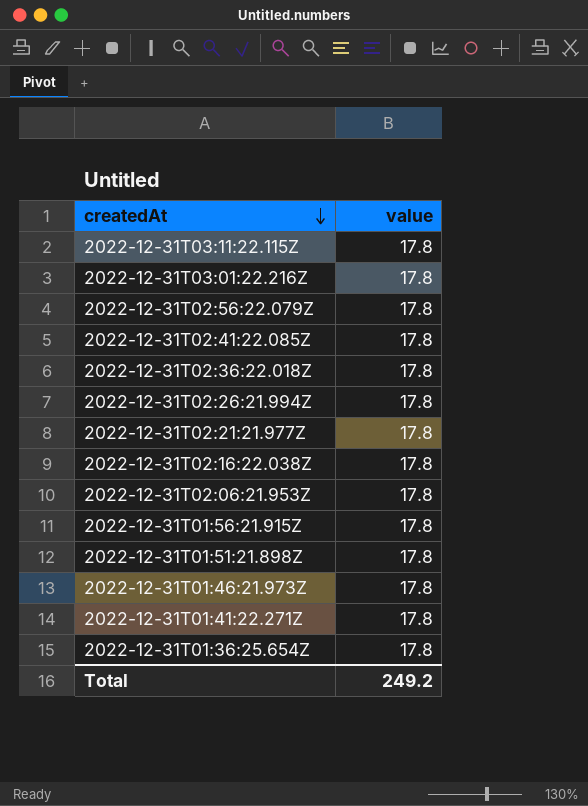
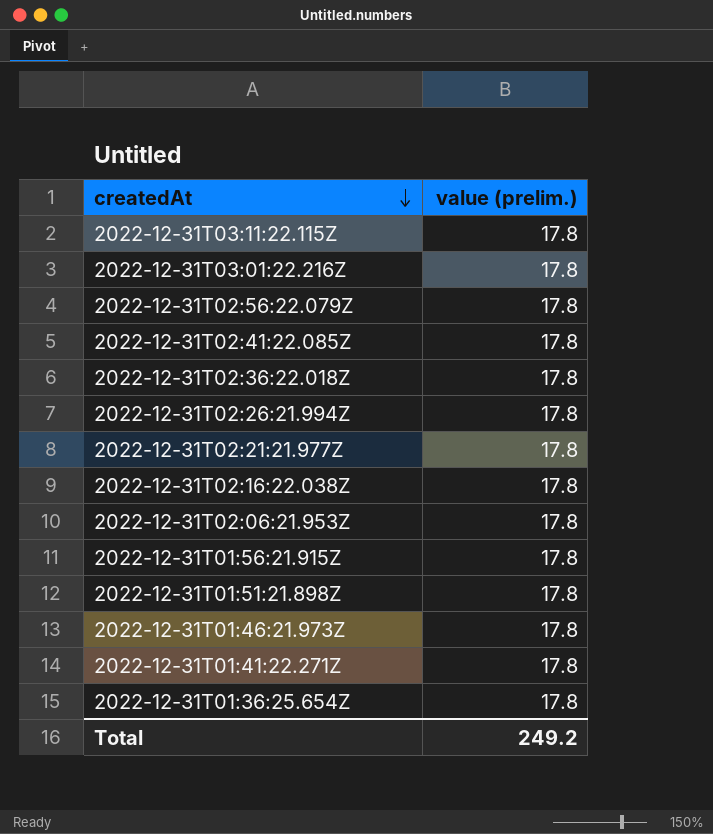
column name: value -> value (prelim.)

